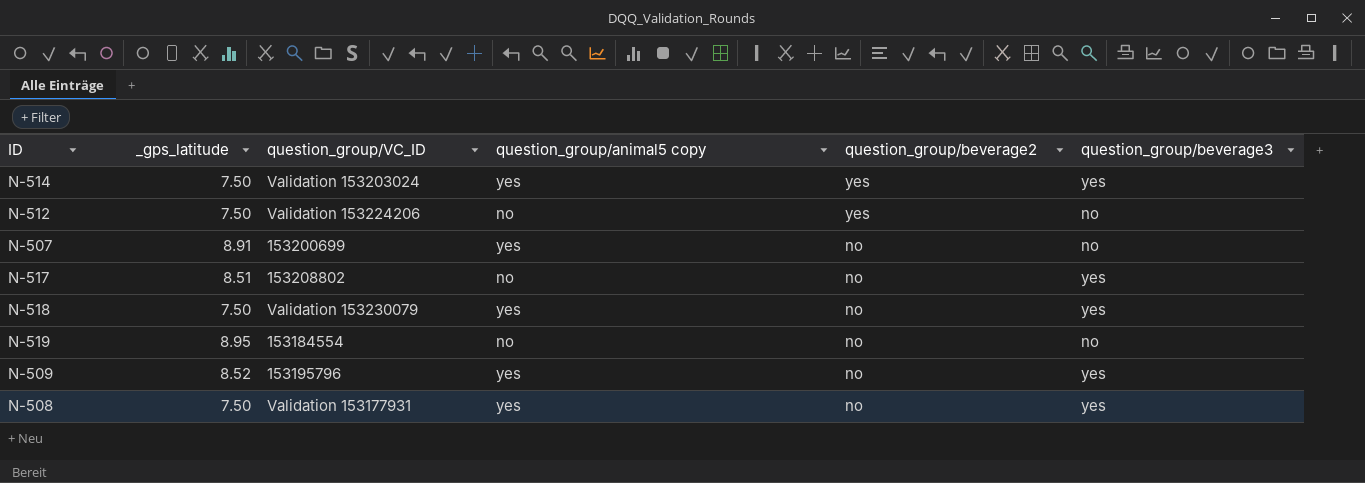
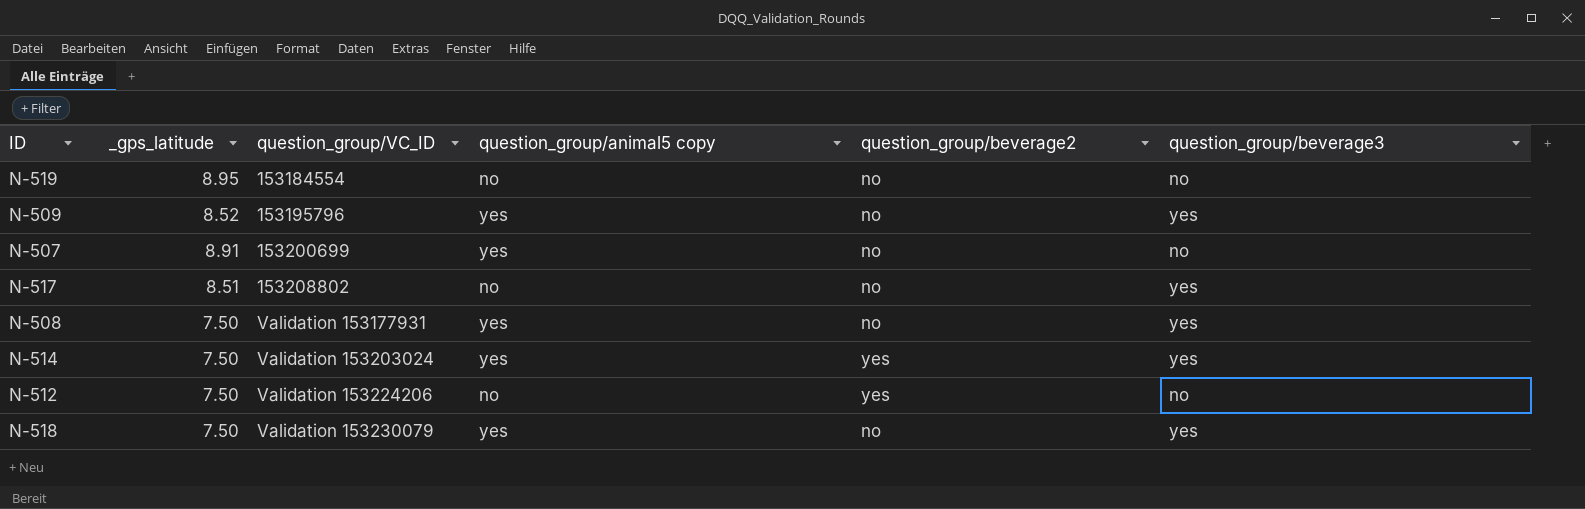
row order: question_group/beverage2 descending -> question_group/VC_ID ascending

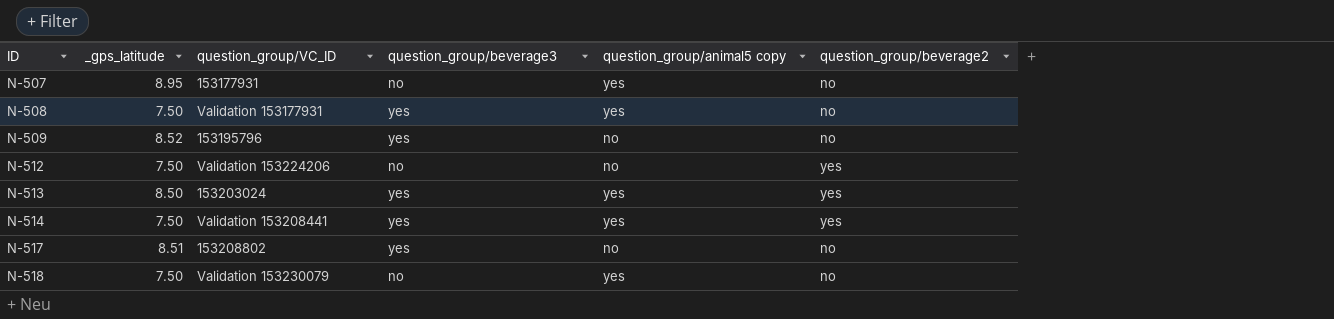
row order: question_group/VC_ID ascending -> ID ascending
column question_group/beverage3 | position: 6 -> 4
row N-519: 8.95 | 153184554 | no | no | no -> none
N-507 | _gps_latitude: 8.91 -> 8.95
N-507 | question_group/VC_ID: 153200699 -> 153177931
N-509 | question_group/animal5 copy: yes -> no
row N-513: none -> 8.50 | 153203024 | yes | yes | yes
N-514 | question_group/VC_ID: Validation 153203024 -> Validation 153208441
N-518 | question_group/beverage3: yes -> no

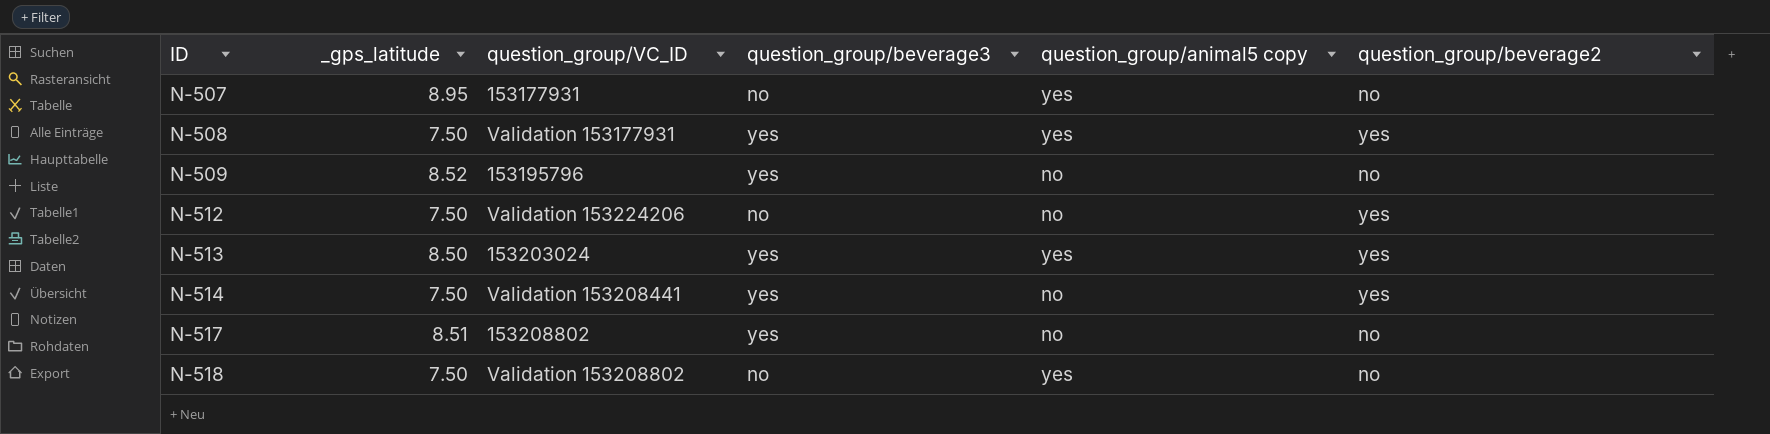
N-508 | question_group/beverage2: no -> yes
N-514 | question_group/animal5 copy: yes -> no
N-518 | question_group/VC_ID: Validation 153230079 -> Validation 153208802

